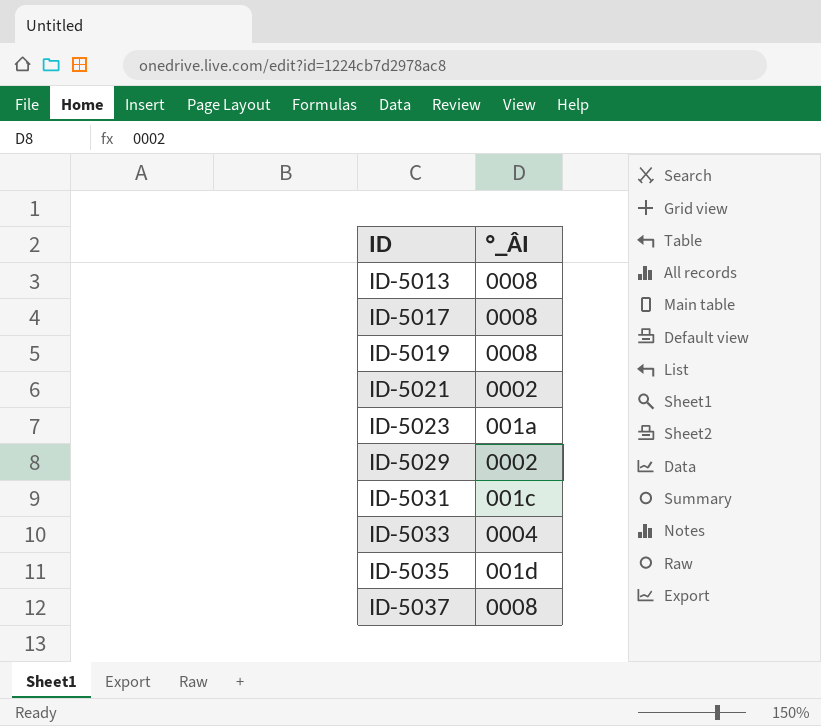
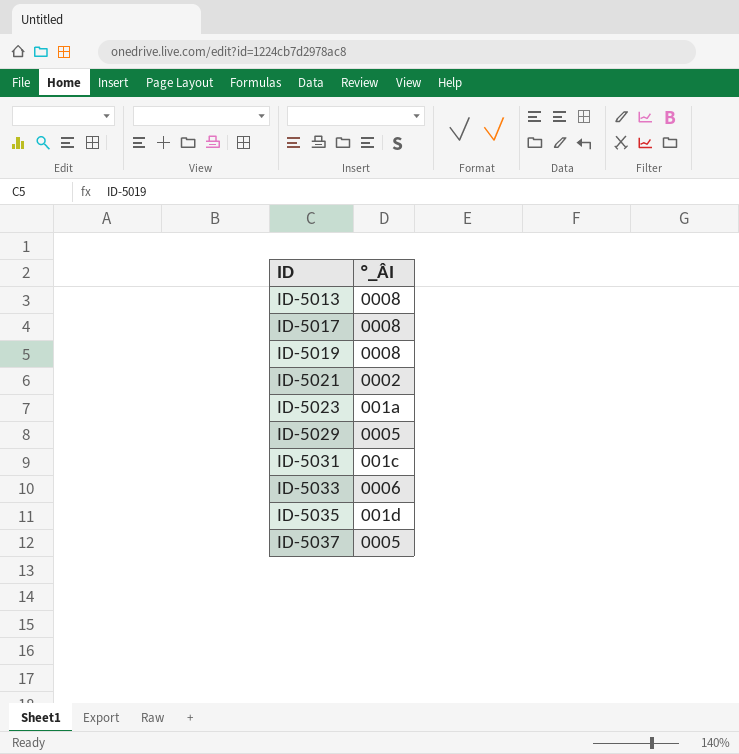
ID-5029 | °_ÂI: 0002 -> 0005
ID-5033 | °_ÂI: 0004 -> 0006
ID-5037 | °_ÂI: 0008 -> 0005

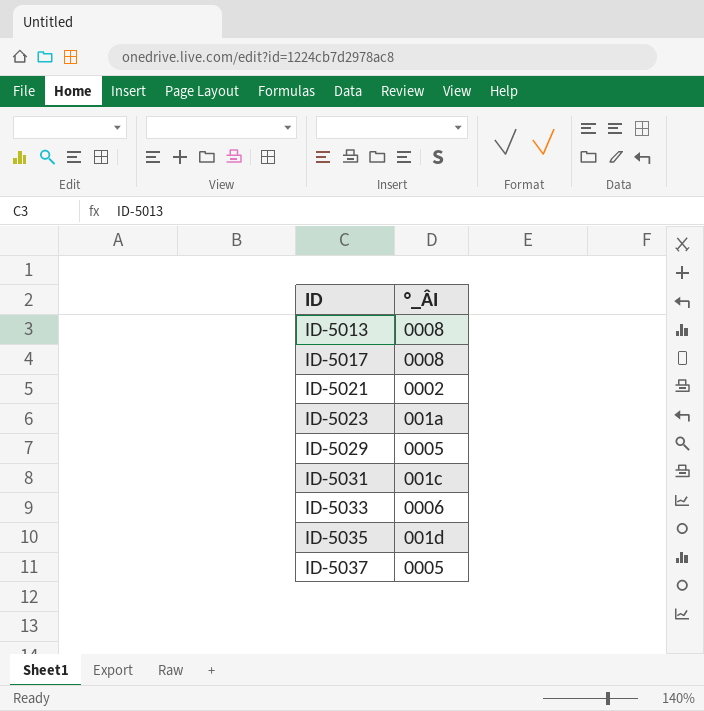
row ID-5019: 0008 -> none

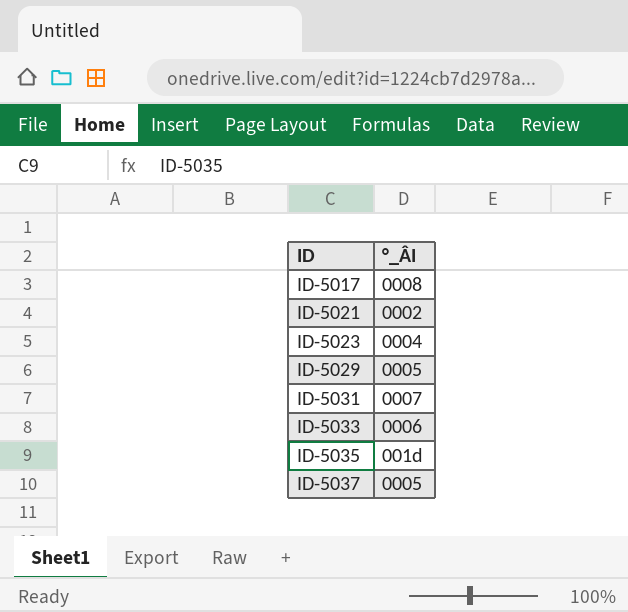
row ID-5013: 0008 -> none
ID-5023 | °_ÂI: 001a -> 0004
ID-5031 | °_ÂI: 001c -> 0007

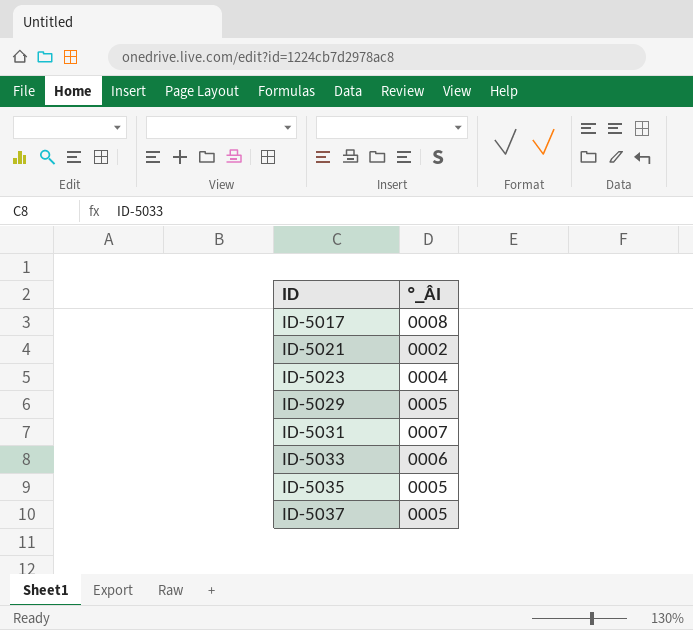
ID-5035 | °_ÂI: 001d -> 0005

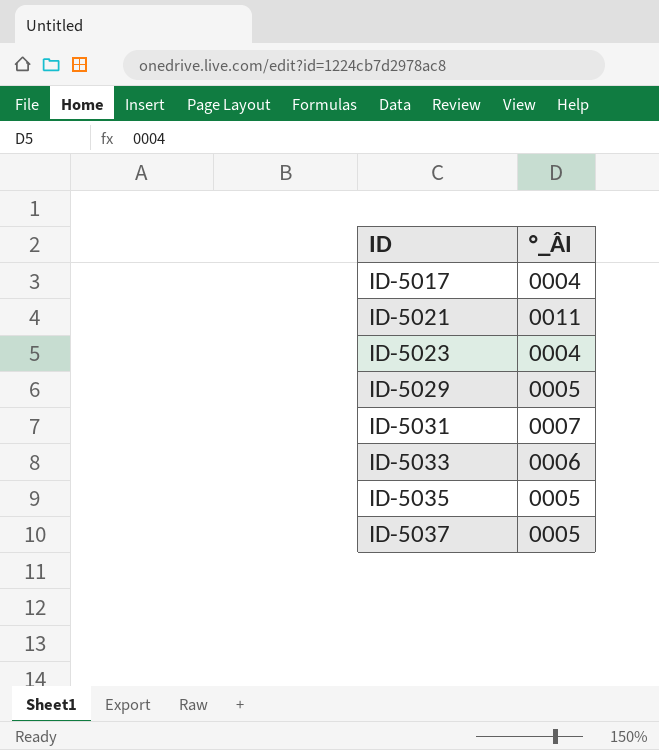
ID-5017 | °_ÂI: 0008 -> 0004
ID-5021 | °_ÂI: 0002 -> 0011

